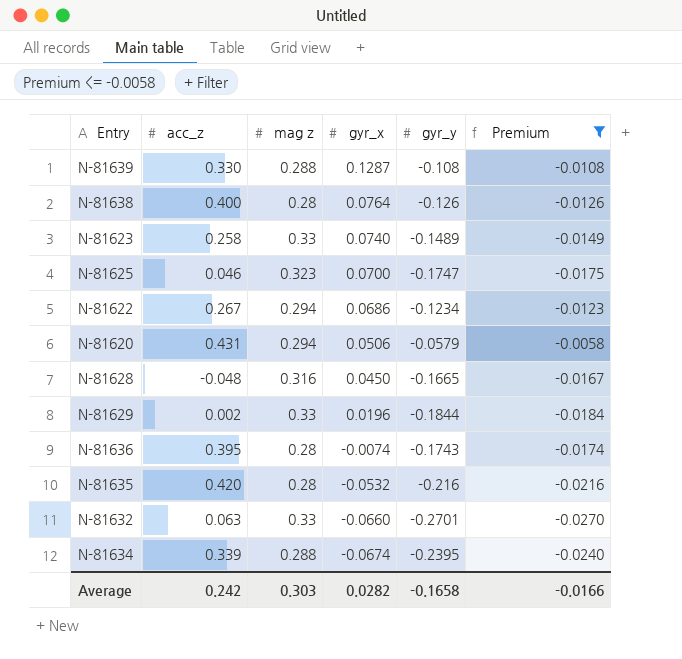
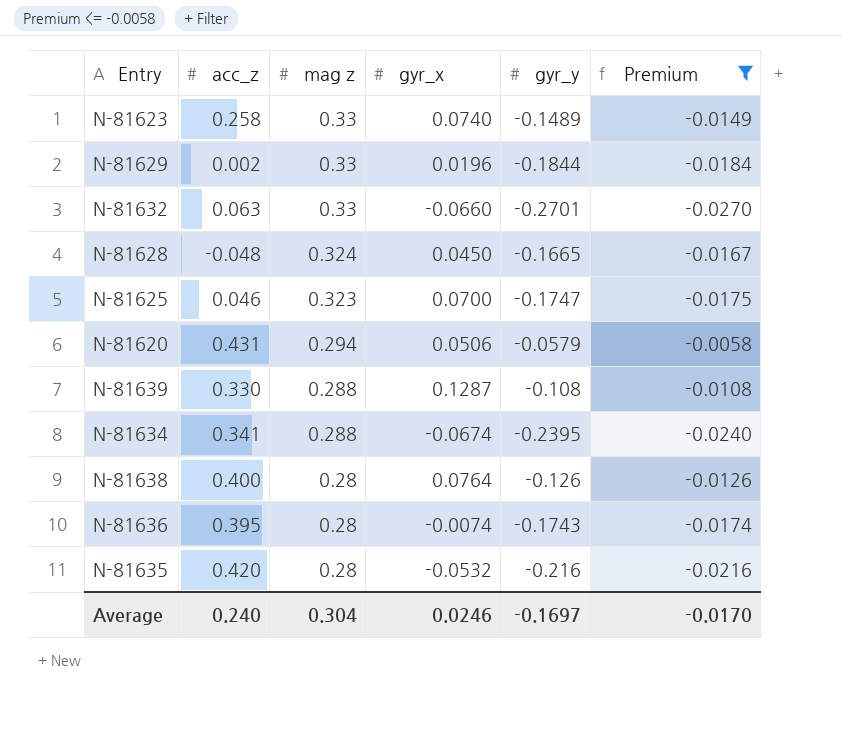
row order: gyr_x descending -> mag z descending
row N-81622: 0.267 | 0.294 | 0.0686 | -0.1234 | -0.0123 -> none
N-81628 | mag z: 0.316 -> 0.324
N-81634 | acc_z: 0.339 -> 0.341
Average | acc_z: 0.242 -> 0.240
Average | mag z: 0.303 -> 0.304
Average | gyr_x: 0.0282 -> 0.0246
Average | gyr_y: -0.1658 -> -0.1697
Average | Premium: -0.0166 -> -0.0170

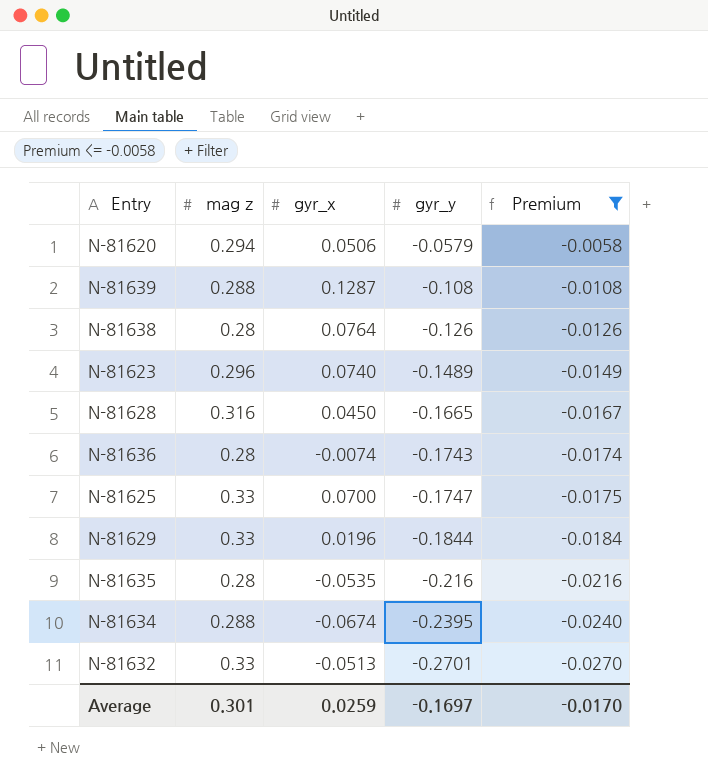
row order: mag z descending -> gyr_y descending
column acc_z | position: 2 -> none
N-81623 | mag z: 0.33 -> 0.296
N-81628 | mag z: 0.324 -> 0.316
N-81625 | mag z: 0.323 -> 0.33
N-81635 | gyr_x: -0.0532 -> -0.0535
N-81632 | gyr_x: -0.0660 -> -0.0513
Average | mag z: 0.304 -> 0.301
Average | gyr_x: 0.0246 -> 0.0259

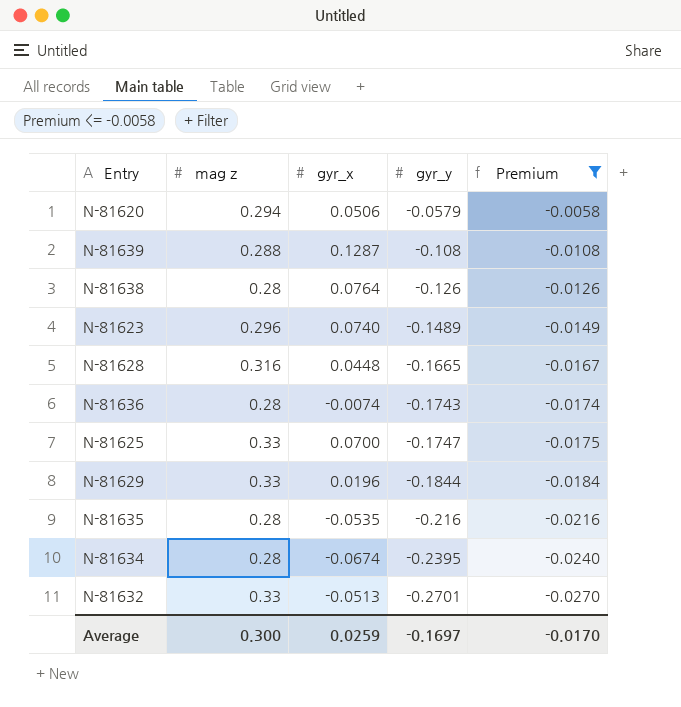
N-81628 | gyr_x: 0.0450 -> 0.0448
N-81634 | mag z: 0.288 -> 0.28
Average | mag z: 0.301 -> 0.300

